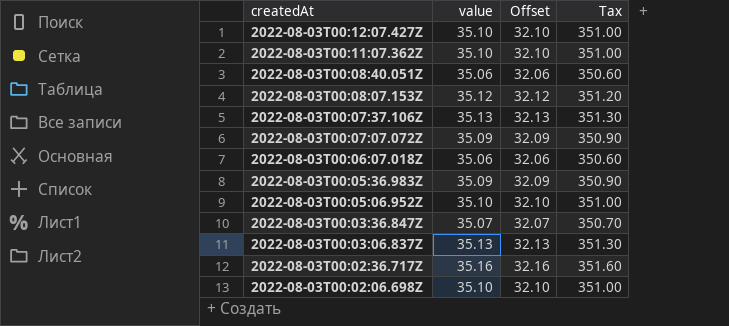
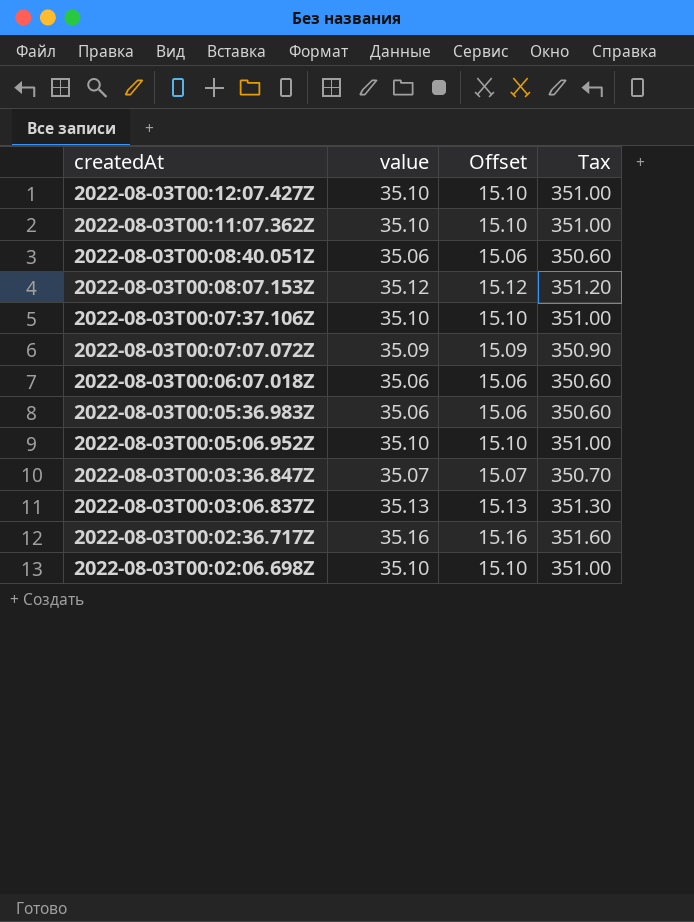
column Offset | formula: [value] - 3 -> [value] - 20
2022-08-03T00:07:37.106Z | value: 35.13 -> 35.10
2022-08-03T00:07:37.106Z | Tax: 351.30 -> 351.00
2022-08-03T00:05:36.983Z | value: 35.09 -> 35.06
2022-08-03T00:05:36.983Z | Tax: 350.90 -> 350.60

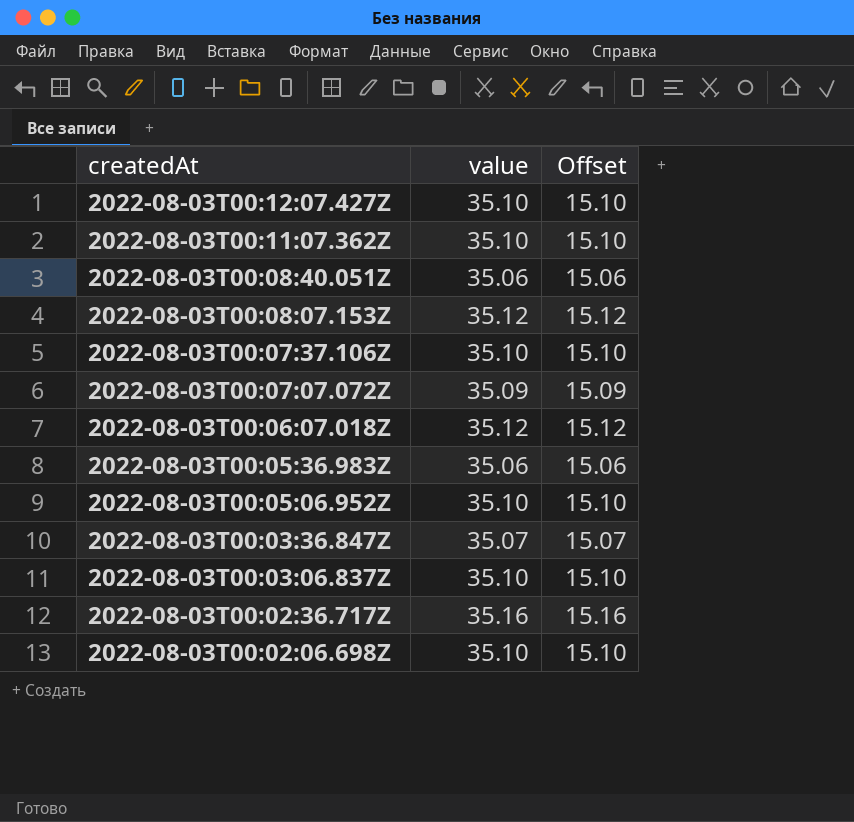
column Tax | formula: [value] * 10 -> none
2022-08-03T00:06:07.018Z | value: 35.06 -> 35.12
2022-08-03T00:06:07.018Z | Offset: 15.06 -> 15.12
2022-08-03T00:03:06.837Z | value: 35.13 -> 35.10
2022-08-03T00:03:06.837Z | Offset: 15.13 -> 15.10

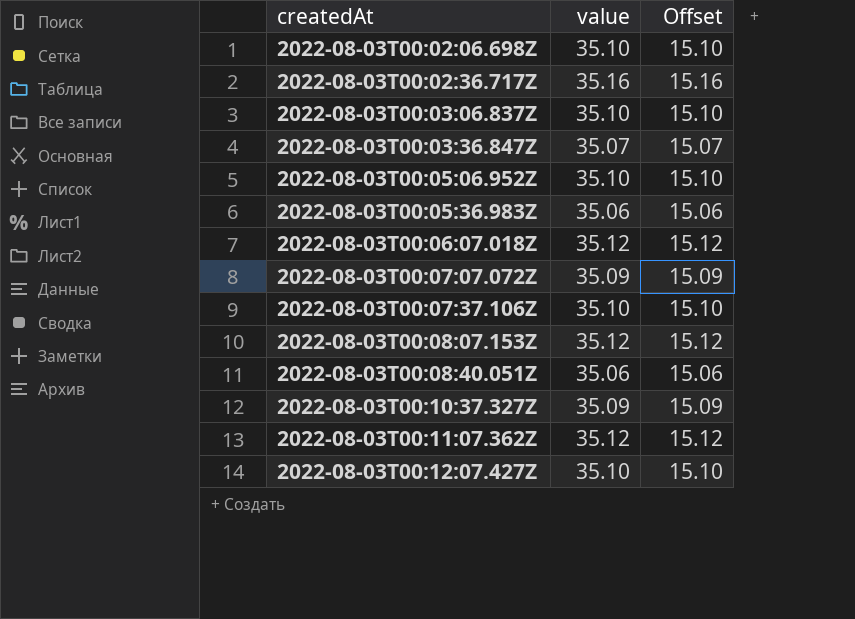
row order: createdAt descending -> createdAt ascending
row 2022-08-03T00:10:37.327Z: none -> 35.09 | 15.09
2022-08-03T00:11:07.362Z | value: 35.10 -> 35.12
2022-08-03T00:11:07.362Z | Offset: 15.10 -> 15.12

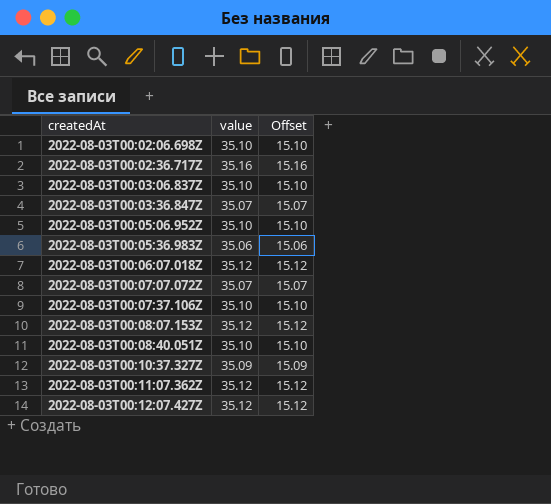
2022-08-03T00:07:07.072Z | value: 35.09 -> 35.07
2022-08-03T00:07:07.072Z | Offset: 15.09 -> 15.07
2022-08-03T00:08:40.051Z | value: 35.06 -> 35.10
2022-08-03T00:08:40.051Z | Offset: 15.06 -> 15.10
2022-08-03T00:12:07.427Z | value: 35.10 -> 35.12
2022-08-03T00:12:07.427Z | Offset: 15.10 -> 15.12

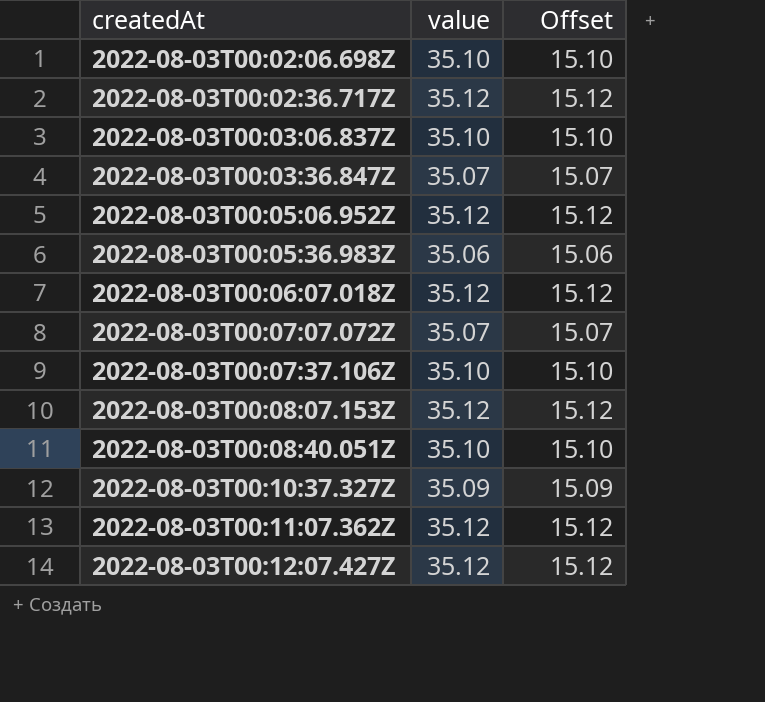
2022-08-03T00:02:36.717Z | value: 35.16 -> 35.12
2022-08-03T00:02:36.717Z | Offset: 15.16 -> 15.12
2022-08-03T00:05:06.952Z | value: 35.10 -> 35.12
2022-08-03T00:05:06.952Z | Offset: 15.10 -> 15.12

